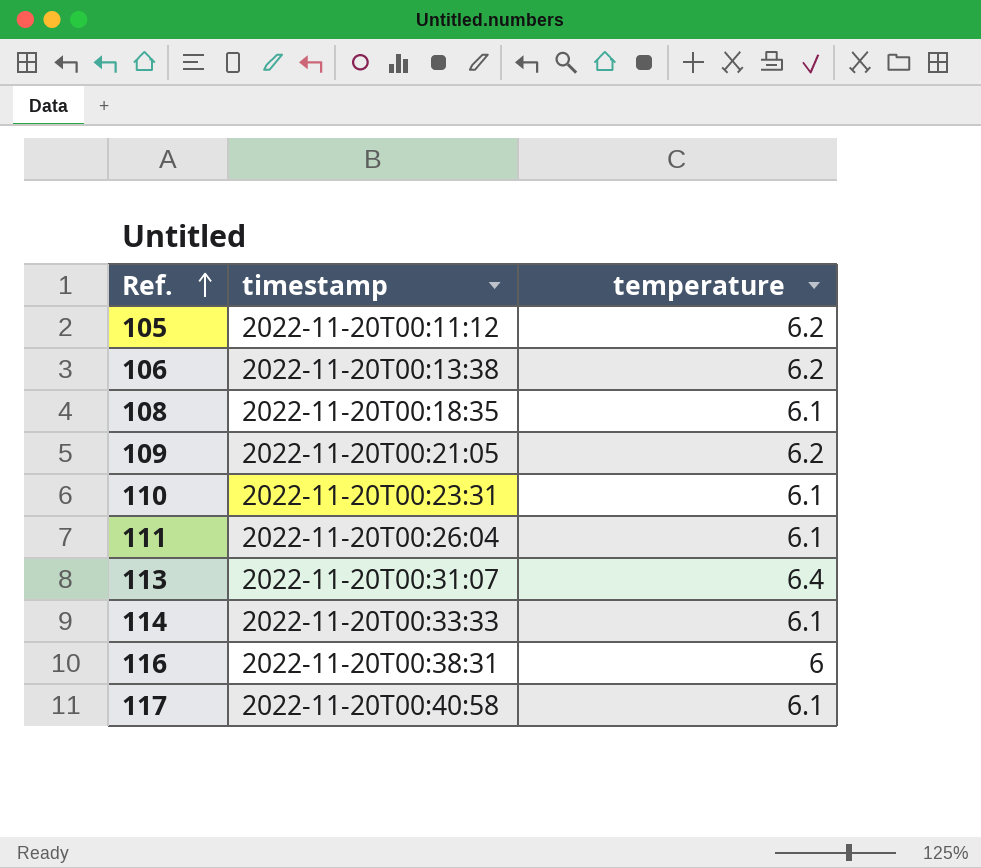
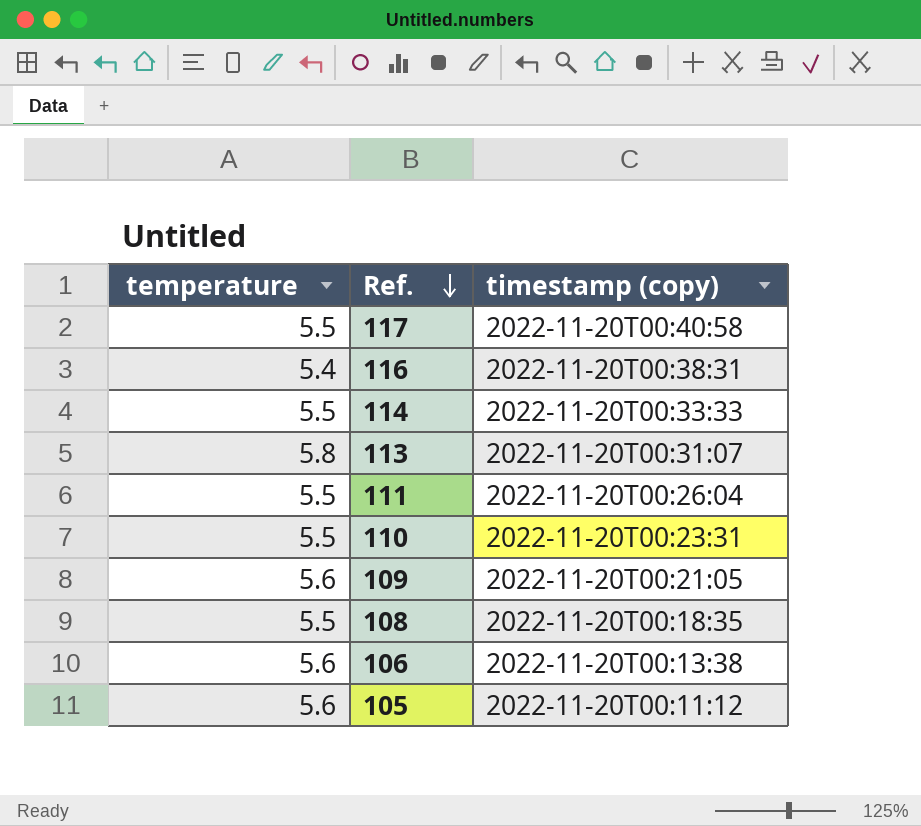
row order: Ref. ascending -> Ref. descending
column temperature | position: 3 -> 1
column name: timestamp -> timestamp (copy)
117 | temperature: 6.1 -> 5.5
116 | temperature: 6 -> 5.4
114 | temperature: 6.1 -> 5.5
113 | temperature: 6.4 -> 5.8
111 | temperature: 6.1 -> 5.5
110 | temperature: 6.1 -> 5.5
109 | temperature: 6.2 -> 5.6
108 | temperature: 6.1 -> 5.5
106 | temperature: 6.2 -> 5.6
105 | temperature: 6.2 -> 5.6

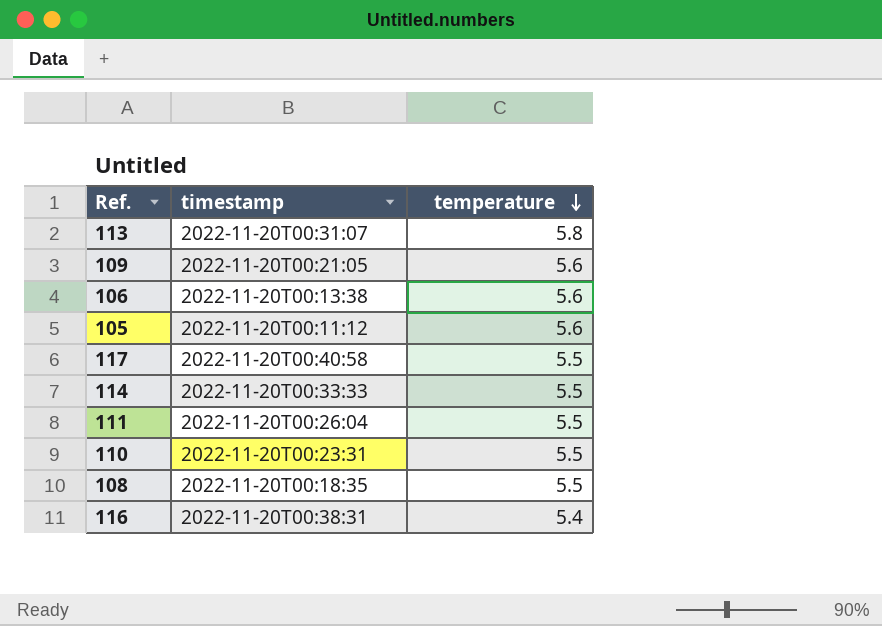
row order: Ref. descending -> temperature descending
column name: timestamp (copy) -> timestamp
column temperature | position: 1 -> 3

